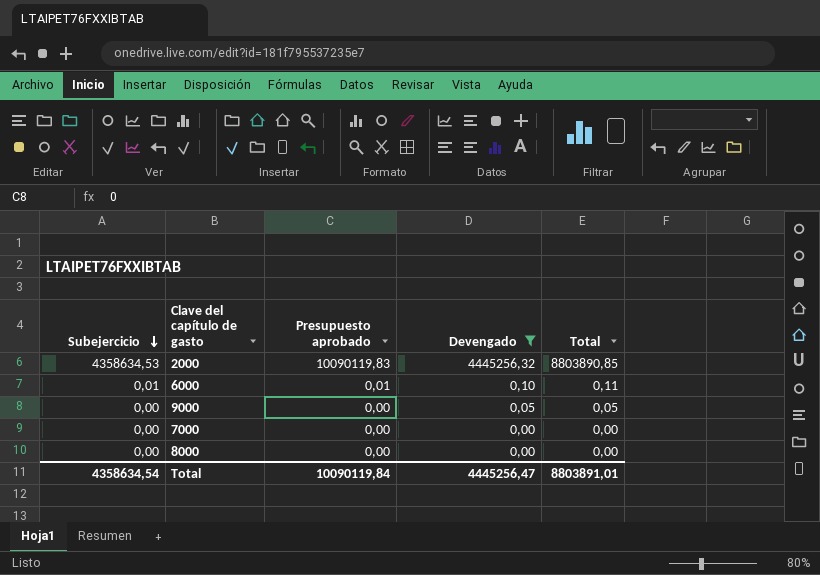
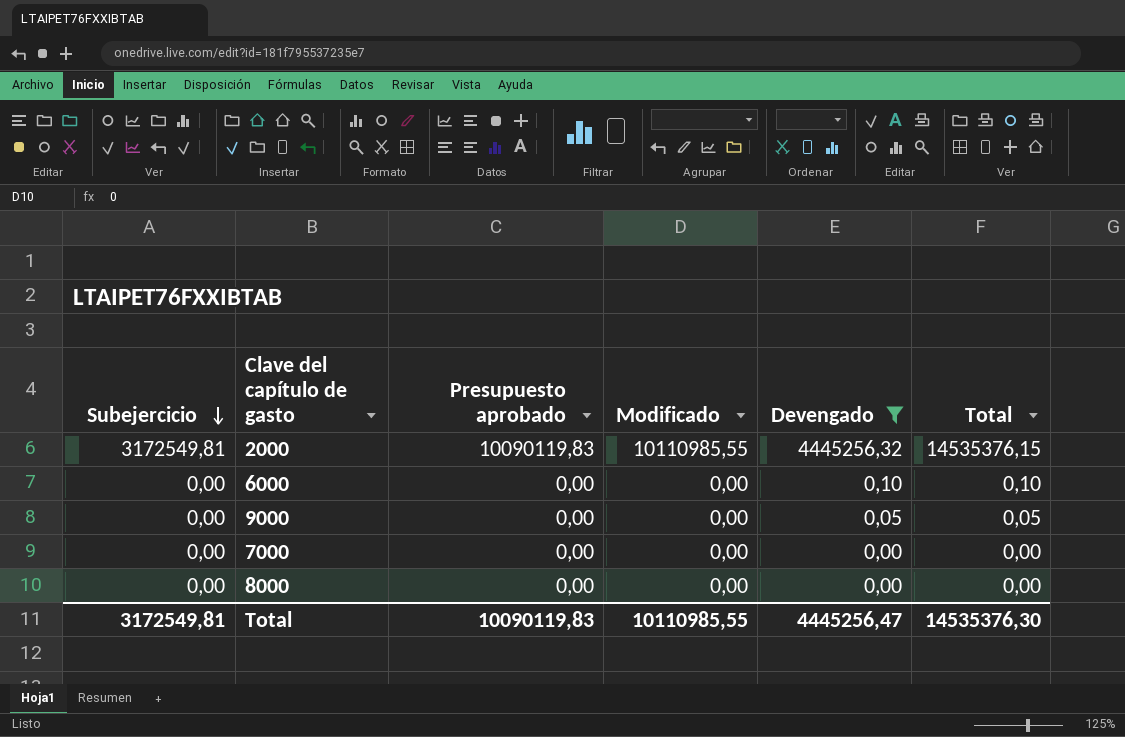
column Modificado | position: none -> 4
column Total | formula: [Subejercicio] + [Devengado] -> [Presupuesto aprobado] + [Devengado]
2000 | Subejercicio: 4358634,53 -> 3172549,81
6000 | Subejercicio: 0,01 -> 0,00
6000 | Presupuesto aprobado: 0,01 -> 0,00
Total | Subejercicio: 4358634,54 -> 3172549,81
Total | Presupuesto aprobado: 10090119,84 -> 10090119,83
Total | Total: 8803891,01 -> 14535376,30

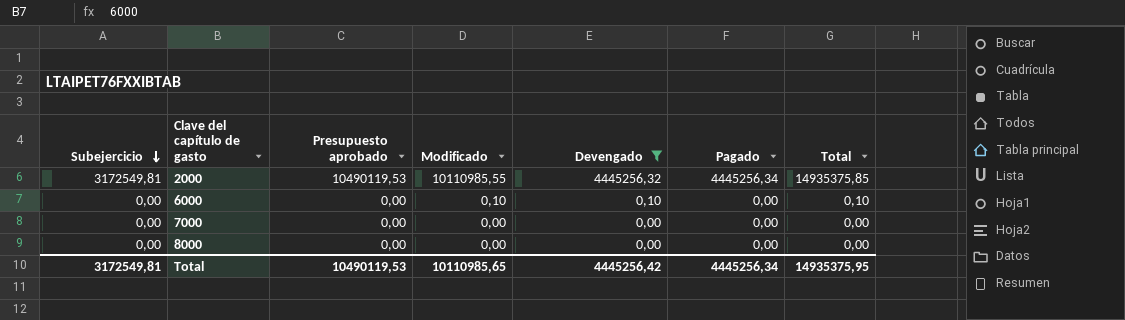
column Pagado | position: none -> 6
row 9000: 0,00 | 0,00 | 0,00 | 0,05 | 0,05 -> none
2000 | Presupuesto aprobado: 10090119,83 -> 10490119,53
2000 | Total: 14535376,15 -> 14935375,85
6000 | Modificado: 0,00 -> 0,10
Total | Presupuesto aprobado: 10090119,83 -> 10490119,53
Total | Modificado: 10110985,55 -> 10110985,65
Total | Devengado: 4445256,47 -> 4445256,42
Total | Total: 14535376,30 -> 14935375,95

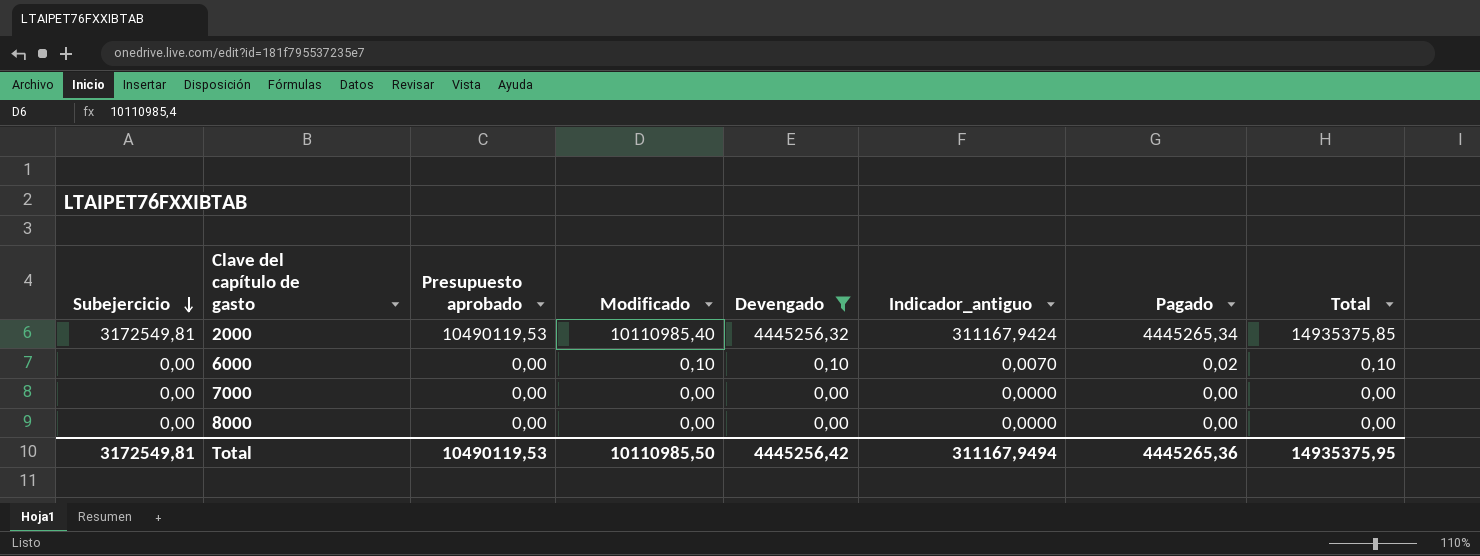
column Indicador_antiguo | formula: none -> [Devengado] * 0,07
2000 | Modificado: 10110985,55 -> 10110985,40
2000 | Pagado: 4445256,34 -> 4445265,34
6000 | Pagado: 0,00 -> 0,02
Total | Modificado: 10110985,65 -> 10110985,50
Total | Pagado: 4445256,34 -> 4445265,36

